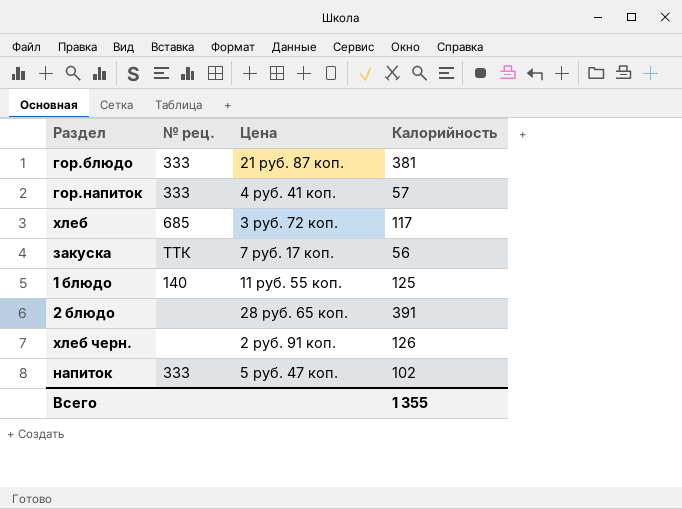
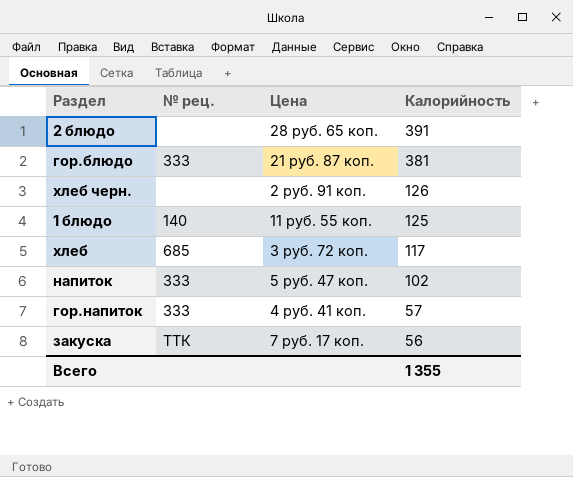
row order: none -> Калорийность descending

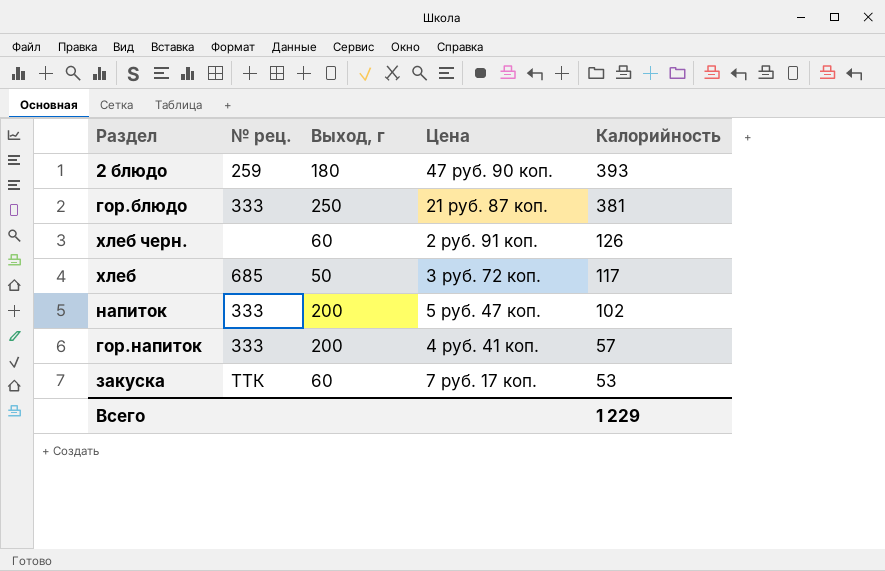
column Выход, г | position: none -> 3
row 1 блюдо: 140 | 11 руб. 55 коп. | 125 -> none
2 блюдо | № рец.: none -> 259
2 блюдо | Цена: 28 руб. 65 коп. -> 47 руб. 90 коп.
2 блюдо | Калорийность: 391 -> 393
закуска | Калорийность: 56 -> 53
Всего | Калорийность: 1 355 -> 1 229

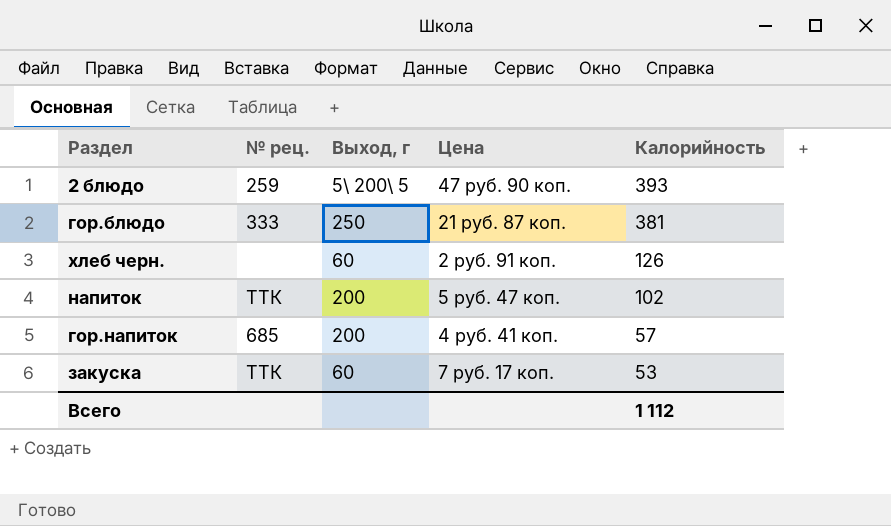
row хлеб: 685 | 50 | 3 руб. 72 коп. | 117 -> none
2 блюдо | Выход, г: 180 -> 5\ 200\ 5
напиток | № рец.: 333 -> ТТК
гор.напиток | № рец.: 333 -> 685
Всего | Калорийность: 1 229 -> 1 112

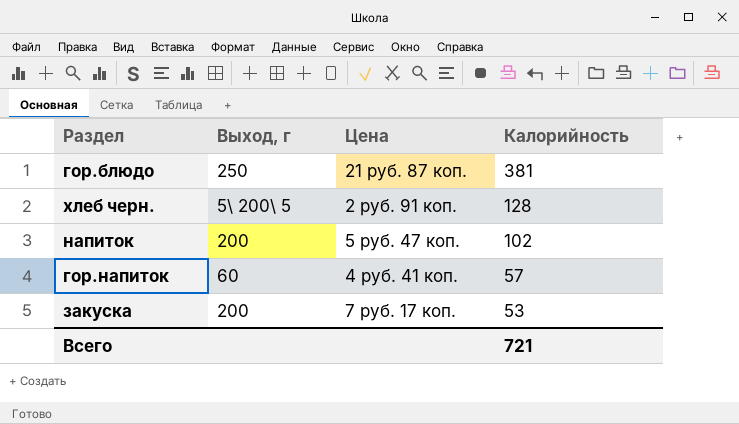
column № рец. | position: 2 -> none
row 2 блюдо: 259 | 5\ 200\ 5 | 47 руб. 90 коп. | 393 -> none
хлеб черн. | Выход, г: 60 -> 5\ 200\ 5
хлеб черн. | Калорийность: 126 -> 128
гор.напиток | Выход, г: 200 -> 60
закуска | Выход, г: 60 -> 200
Всего | Калорийность: 1 112 -> 721

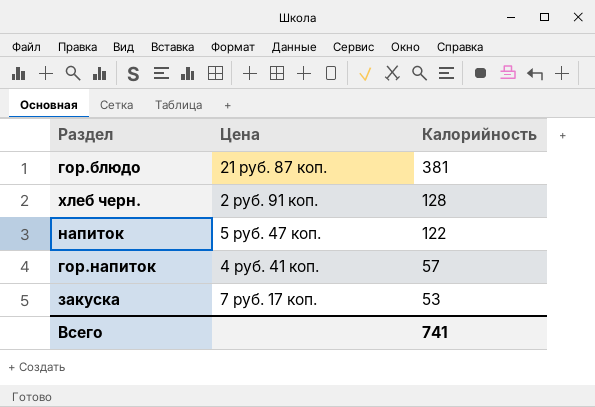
column Выход, г | position: 2 -> none
напиток | Калорийность: 102 -> 122
Всего | Калорийность: 721 -> 741

